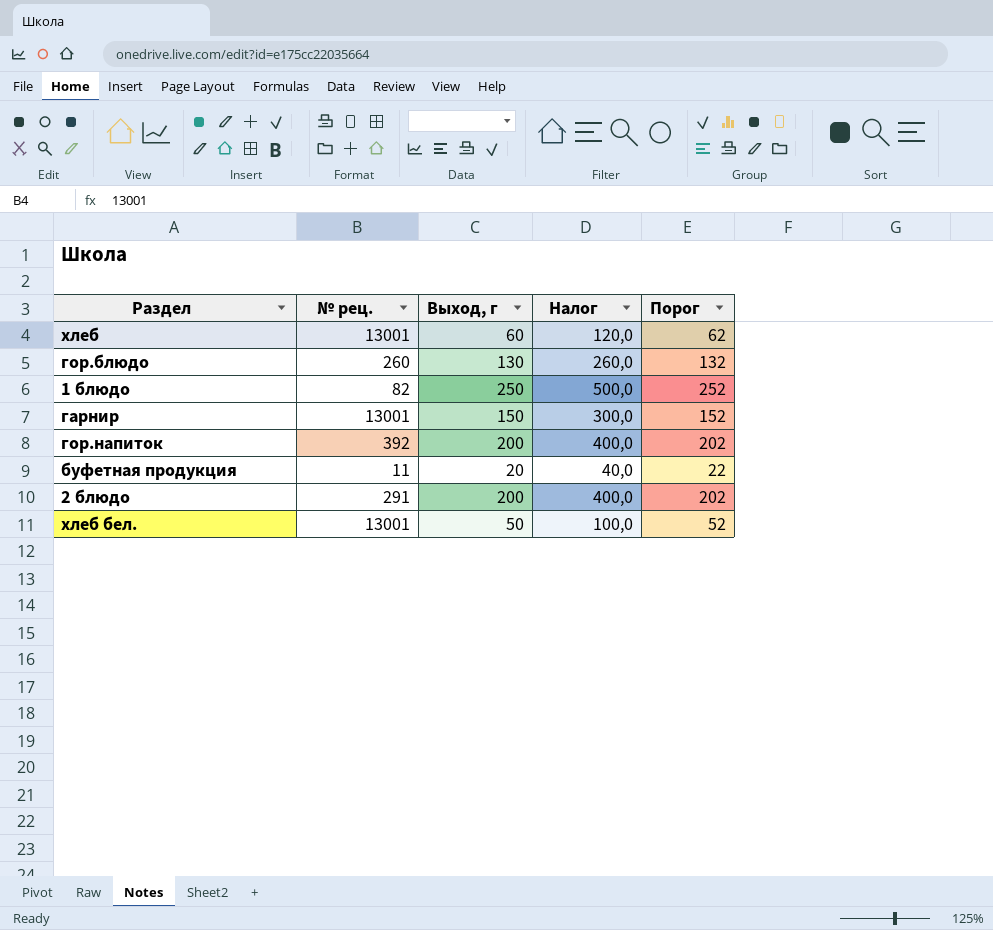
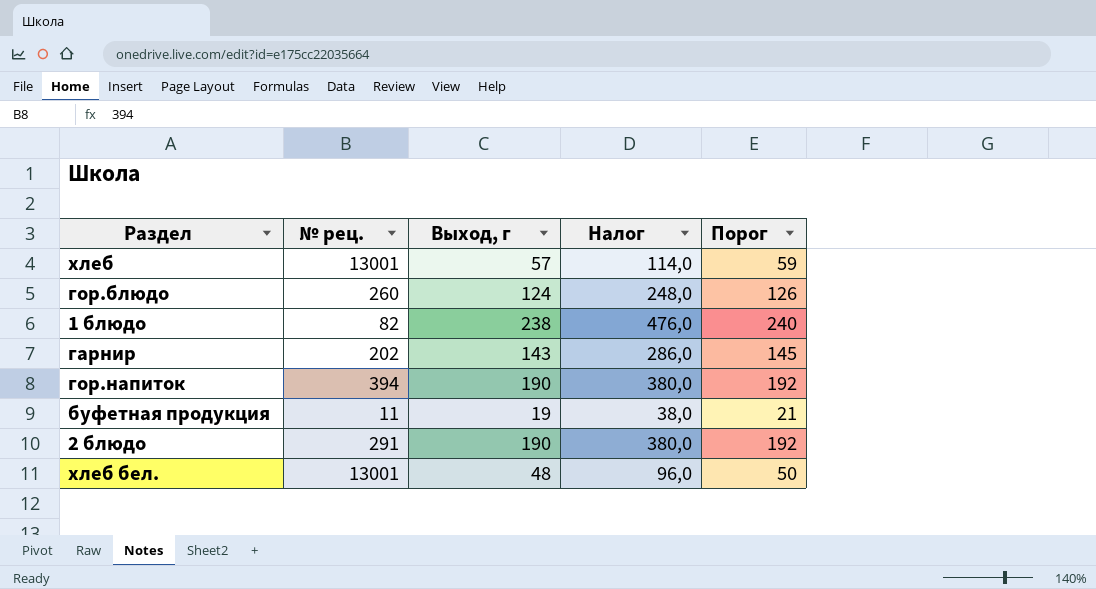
хлеб | Выход, г: 60 -> 57
хлеб | Налог: 120,0 -> 114,0
хлеб | Порог: 62 -> 59
гор.блюдо | Выход, г: 130 -> 124
гор.блюдо | Налог: 260,0 -> 248,0
гор.блюдо | Порог: 132 -> 126
1 блюдо | Выход, г: 250 -> 238
1 блюдо | Налог: 500,0 -> 476,0
1 блюдо | Порог: 252 -> 240
гарнир | № рец.: 13001 -> 202
гарнир | Выход, г: 150 -> 143
гарнир | Налог: 300,0 -> 286,0
гарнир | Порог: 152 -> 145
гор.напиток | № рец.: 392 -> 394
гор.напиток | Выход, г: 200 -> 190
гор.напиток | Налог: 400,0 -> 380,0
гор.напиток | Порог: 202 -> 192
буфетная продукция | Выход, г: 20 -> 19
буфетная продукция | Налог: 40,0 -> 38,0
буфетная продукция | Порог: 22 -> 21
2 блюдо | Выход, г: 200 -> 190
2 блюдо | Налог: 400,0 -> 380,0
2 блюдо | Порог: 202 -> 192
хлеб бел. | Выход, г: 50 -> 48
хлеб бел. | Налог: 100,0 -> 96,0
хлеб бел. | Порог: 52 -> 50

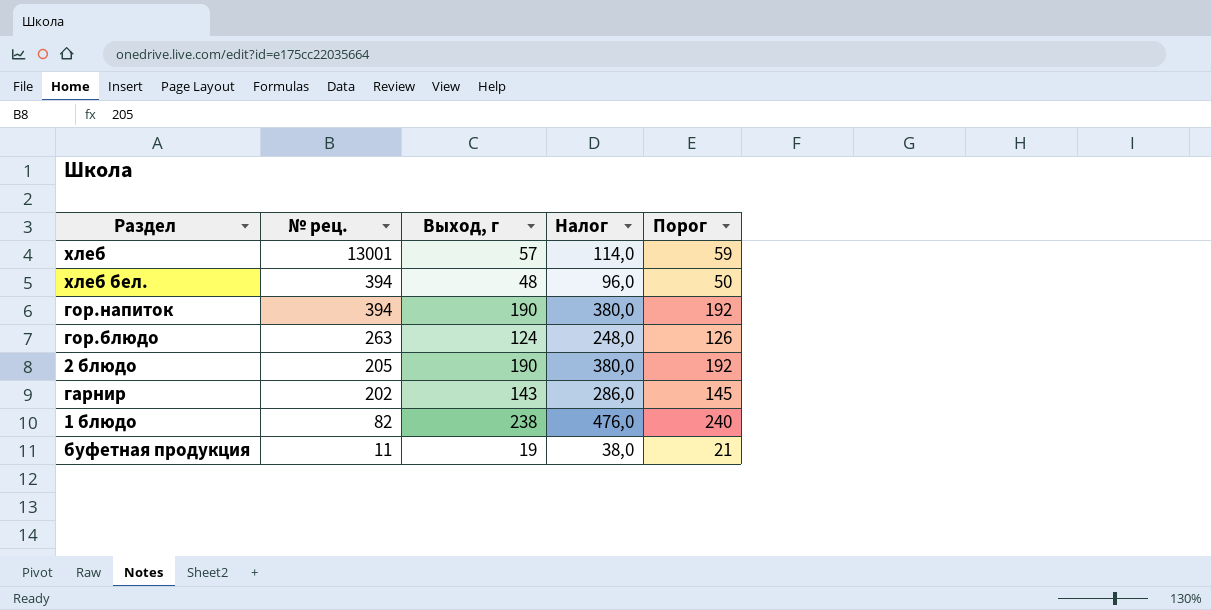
row order: none -> № рец. descending
хлеб бел. | № рец.: 13001 -> 394
гор.блюдо | № рец.: 260 -> 263
2 блюдо | № рец.: 291 -> 205

